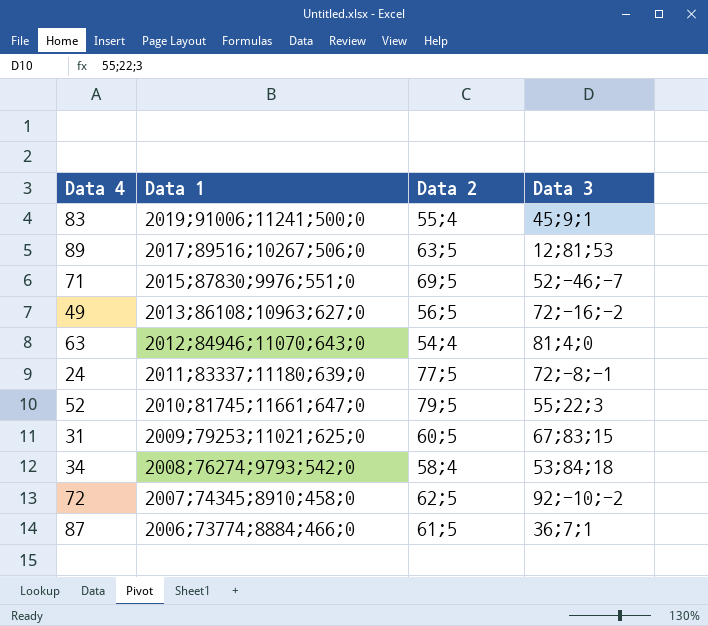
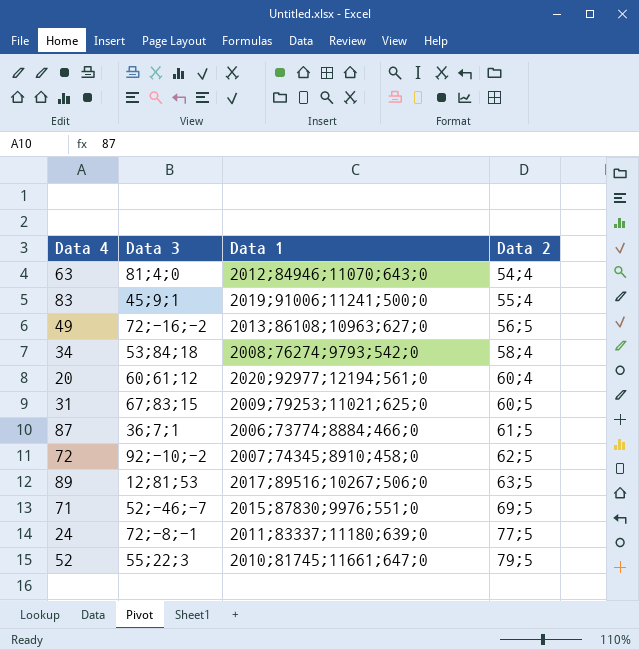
row order: Data 1 descending -> Data 2 ascending
column Data 3 | position: 4 -> 2
row 20: none -> 60;61;12 | 2020;92977;12194;561;0 | 60;4

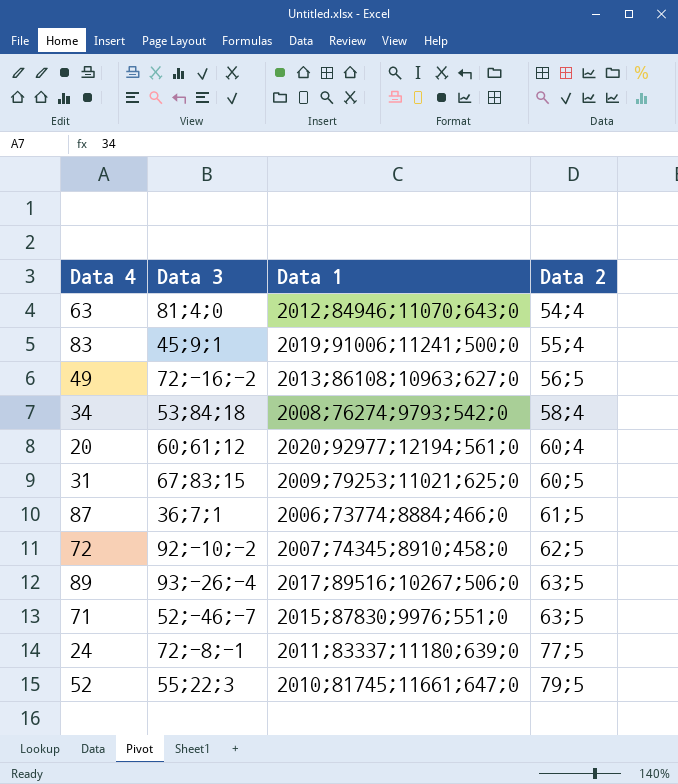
89 | Data 3: 12;81;53 -> 93;-26;-4
71 | Data 2: 69;5 -> 63;5

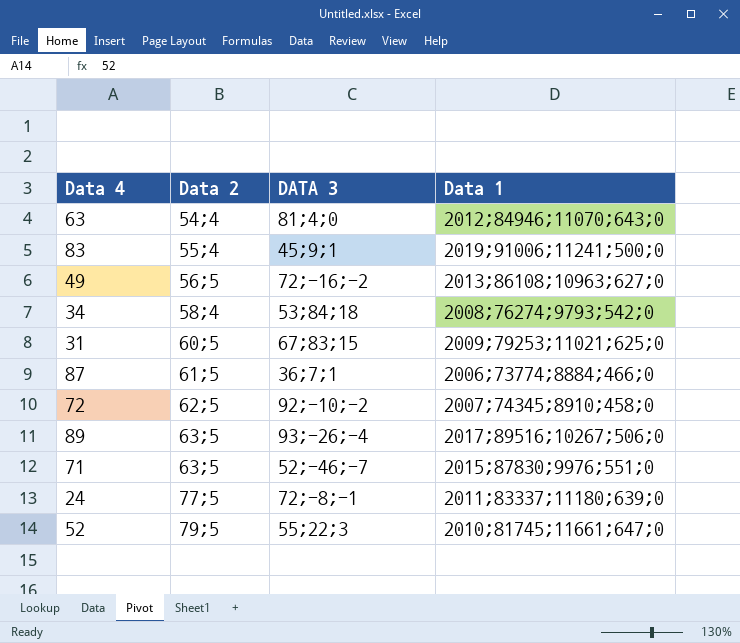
column Data 2 | position: 4 -> 2
column name: Data 3 -> DATA 3
row 20: 60;61;12 | 2020;92977;12194;561;0 | 60;4 -> none

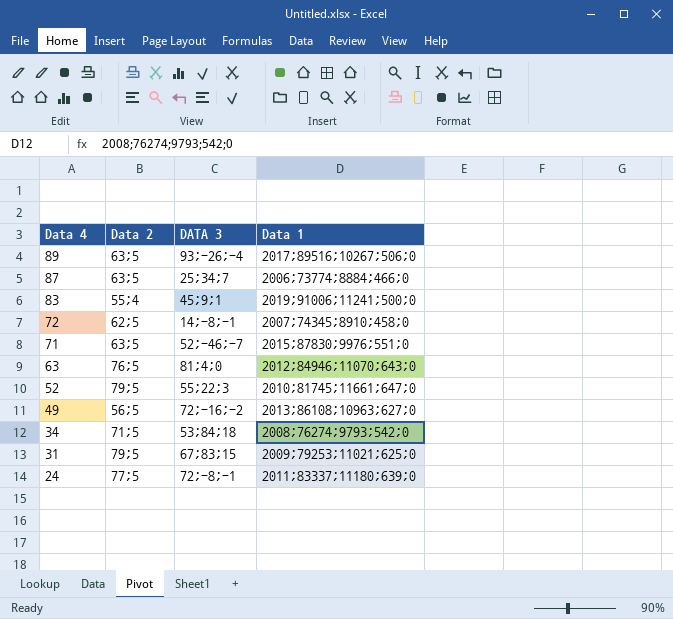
row order: Data 2 ascending -> Data 4 descending
87 | Data 2: 61;5 -> 63;5
87 | DATA 3: 36;7;1 -> 25;34;7
72 | DATA 3: 92;-10;-2 -> 14;-8;-1
63 | Data 2: 54;4 -> 76;5
34 | Data 2: 58;4 -> 71;5
31 | Data 2: 60;5 -> 79;5

